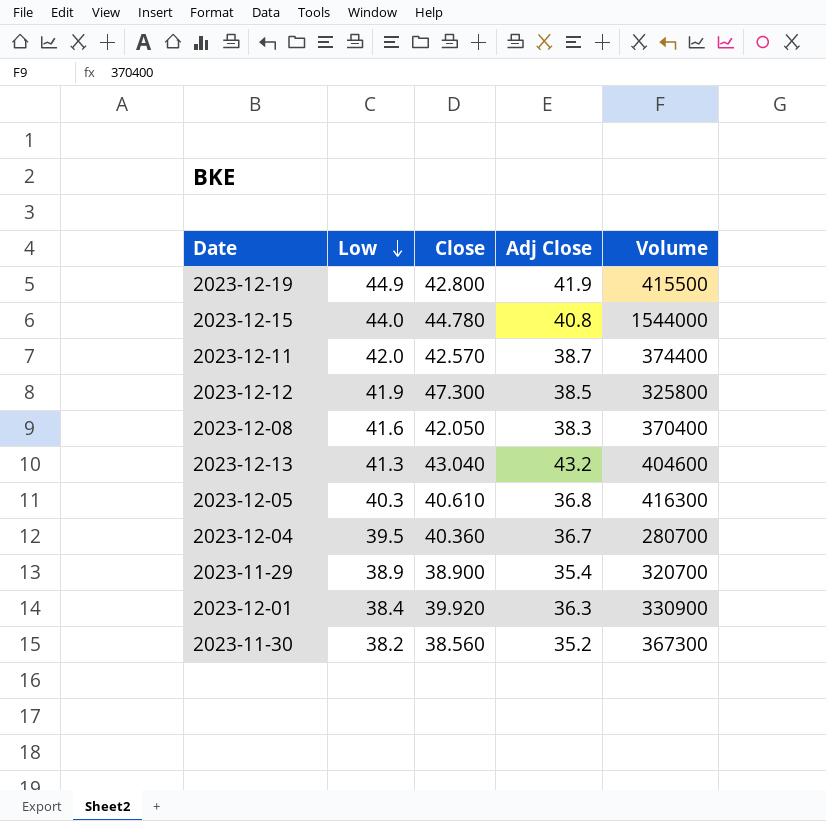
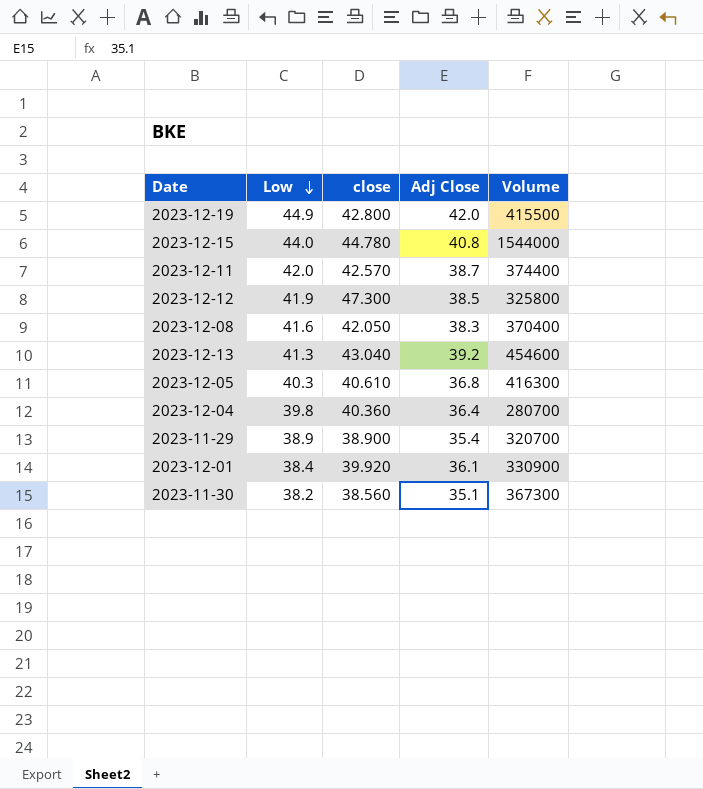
column name: Close -> close
2023-12-19 | Adj Close: 41.9 -> 42.0
2023-12-13 | Adj Close: 43.2 -> 39.2
2023-12-13 | Volume: 404600 -> 454600
2023-12-04 | Low: 39.5 -> 39.8
2023-12-04 | Adj Close: 36.7 -> 36.4
2023-12-01 | Adj Close: 36.3 -> 36.1
2023-11-30 | Adj Close: 35.2 -> 35.1

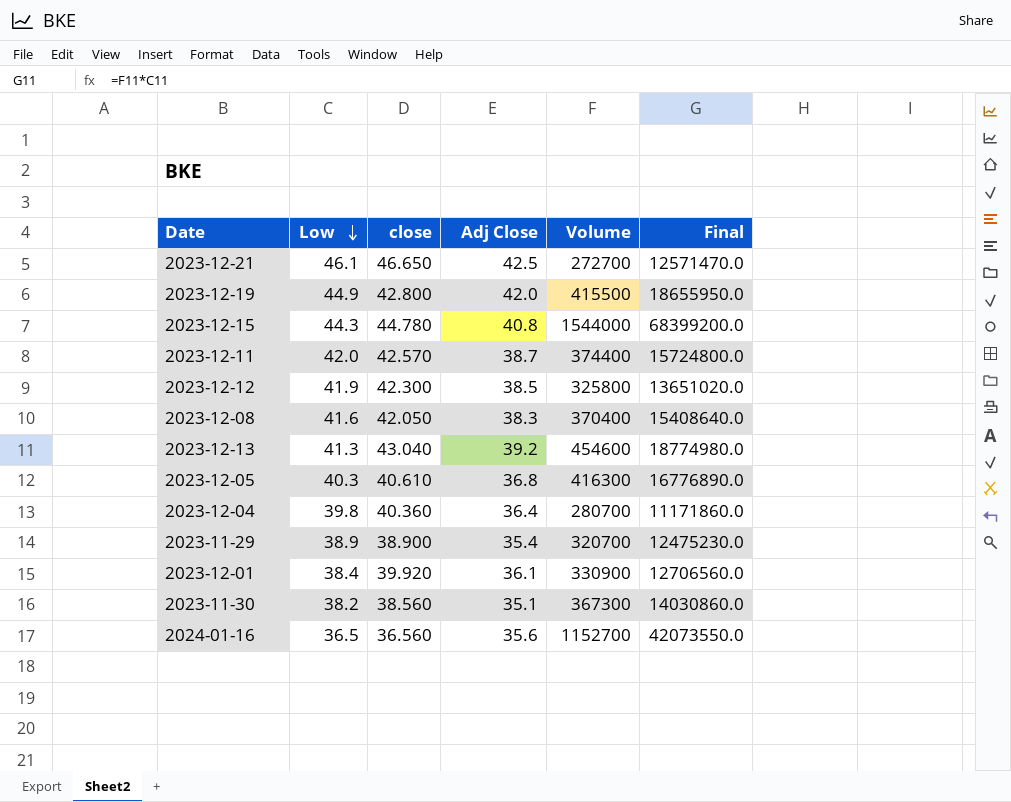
column Final | formula: none -> [Low] * [Volume]
row 2023-12-21: none -> 46.1 | 46.650 | 42.5 | 272700 | 12571470.0
2023-12-15 | Low: 44.0 -> 44.3
2023-12-12 | close: 47.300 -> 42.300
row 2024-01-16: none -> 36.5 | 36.560 | 35.6 | 1152700 | 42073550.0

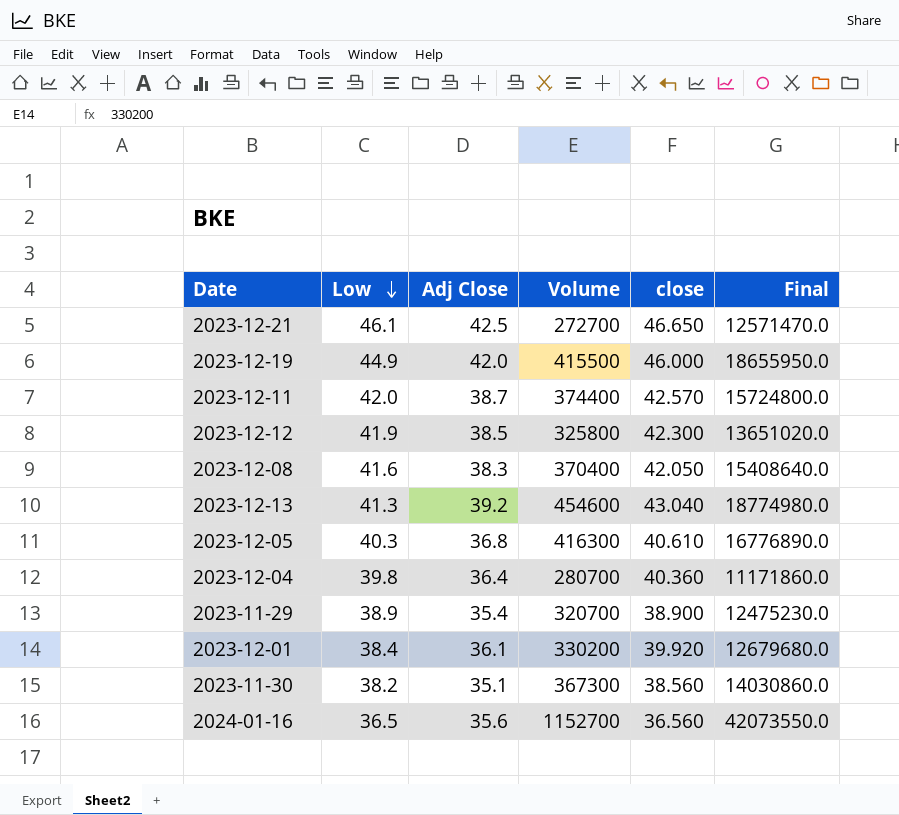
column close | position: 3 -> 5
row 2023-12-15: 44.3 | 44.780 | 40.8 | 1544000 | 68399200.0 -> none
2023-12-19 | close: 42.800 -> 46.000
2023-12-01 | Volume: 330900 -> 330200
2023-12-01 | Final: 12706560.0 -> 12679680.0

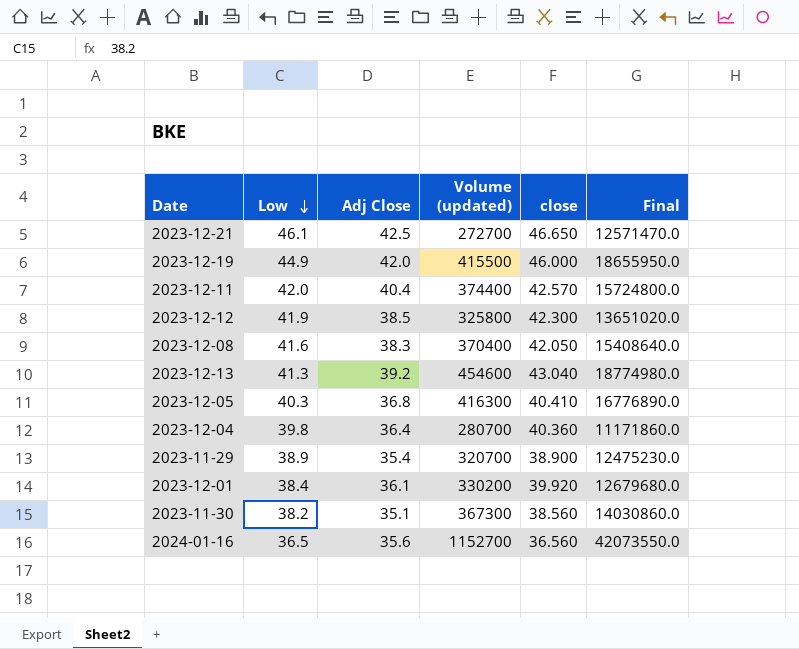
column name: Volume -> Volume (updated)
2023-12-11 | Adj Close: 38.7 -> 40.4
2023-12-05 | close: 40.610 -> 40.410

